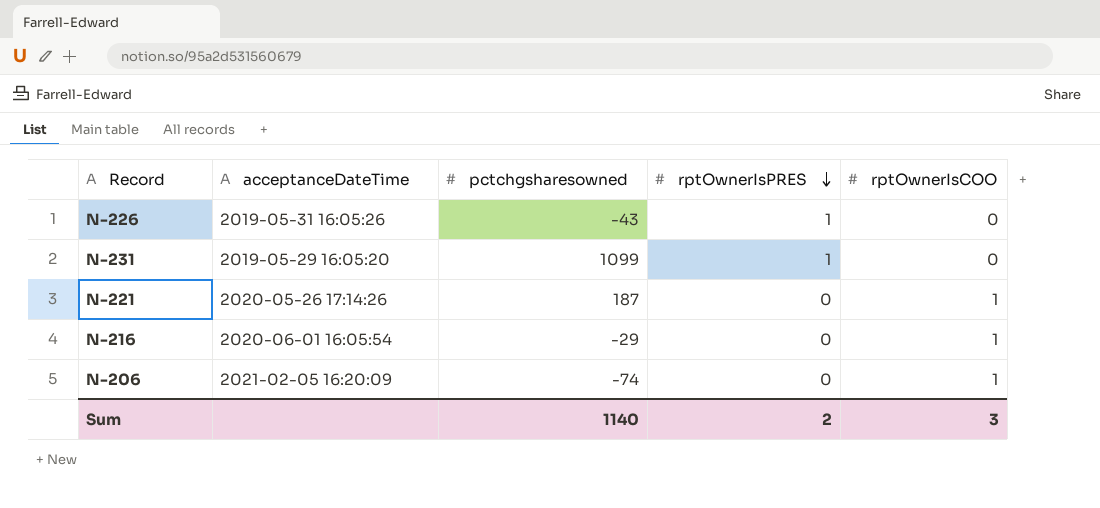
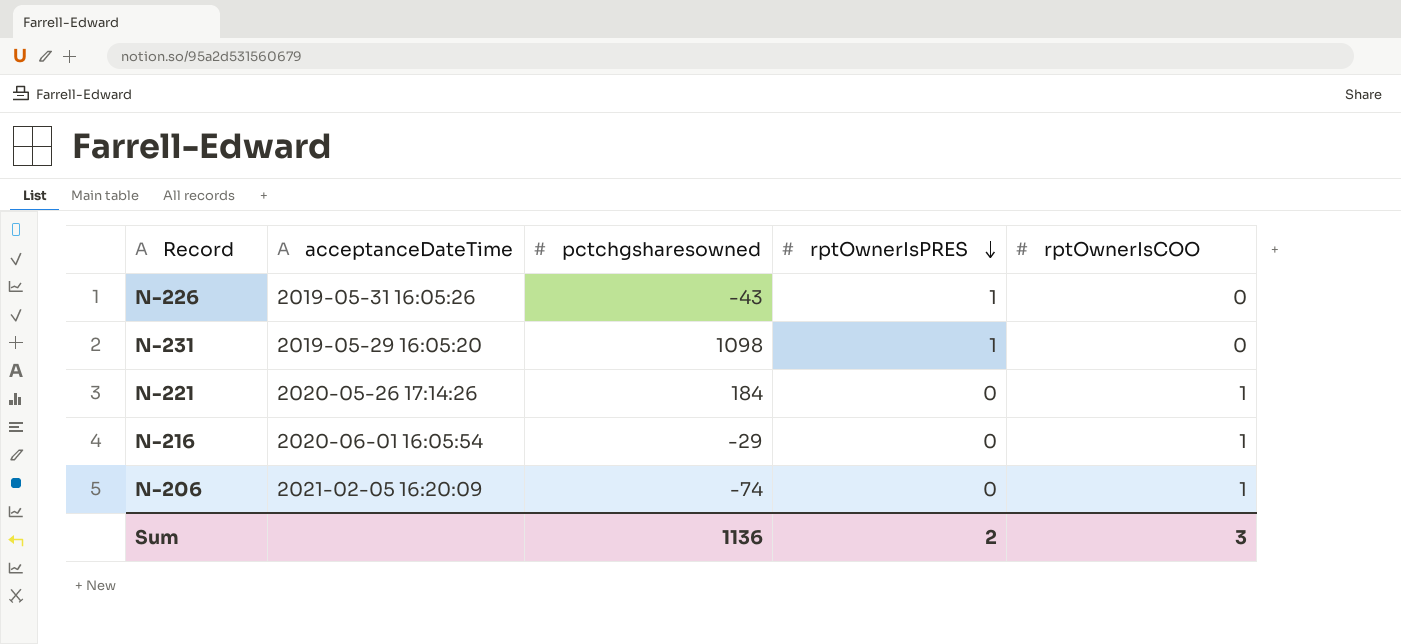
N-231 | pctchgsharesowned: 1099 -> 1098
N-221 | pctchgsharesowned: 187 -> 184
Sum | pctchgsharesowned: 1140 -> 1136

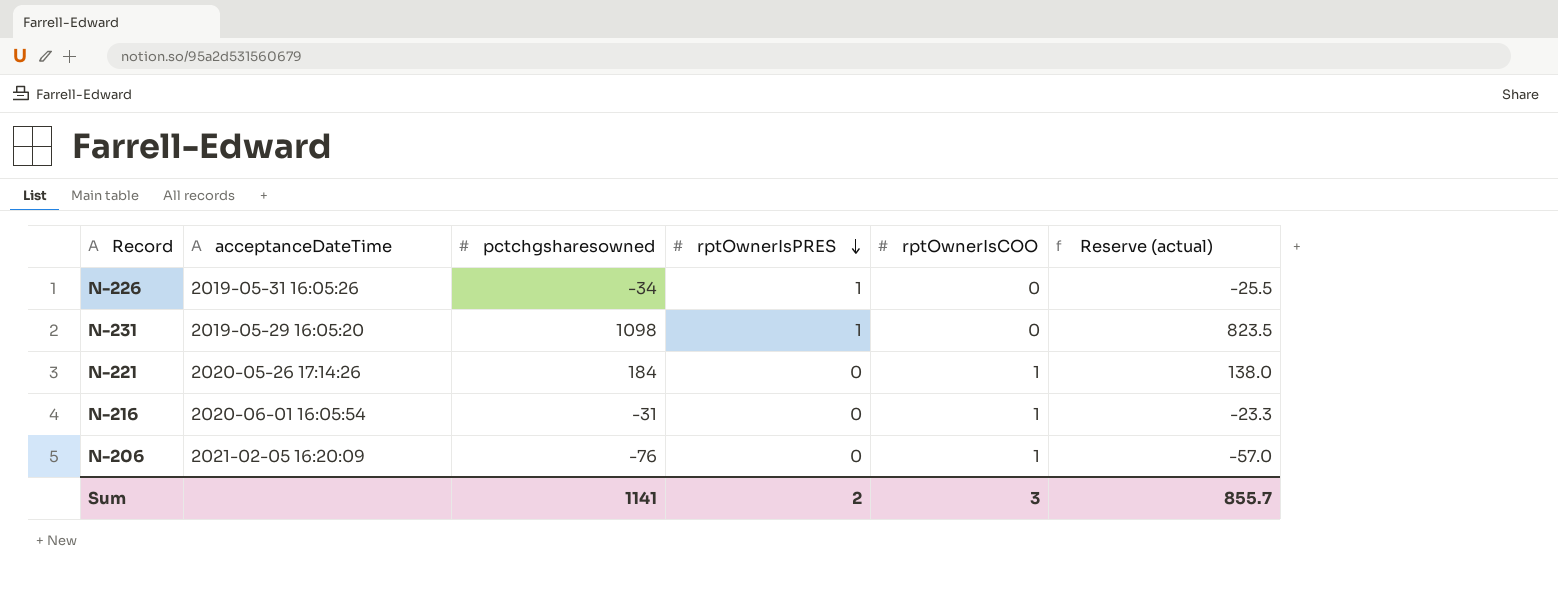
column Reserve (actual) | formula: none -> [pctchgsharesowned] * 0.75
N-226 | pctchgsharesowned: -43 -> -34
N-216 | pctchgsharesowned: -29 -> -31
N-206 | pctchgsharesowned: -74 -> -76
Sum | pctchgsharesowned: 1136 -> 1141

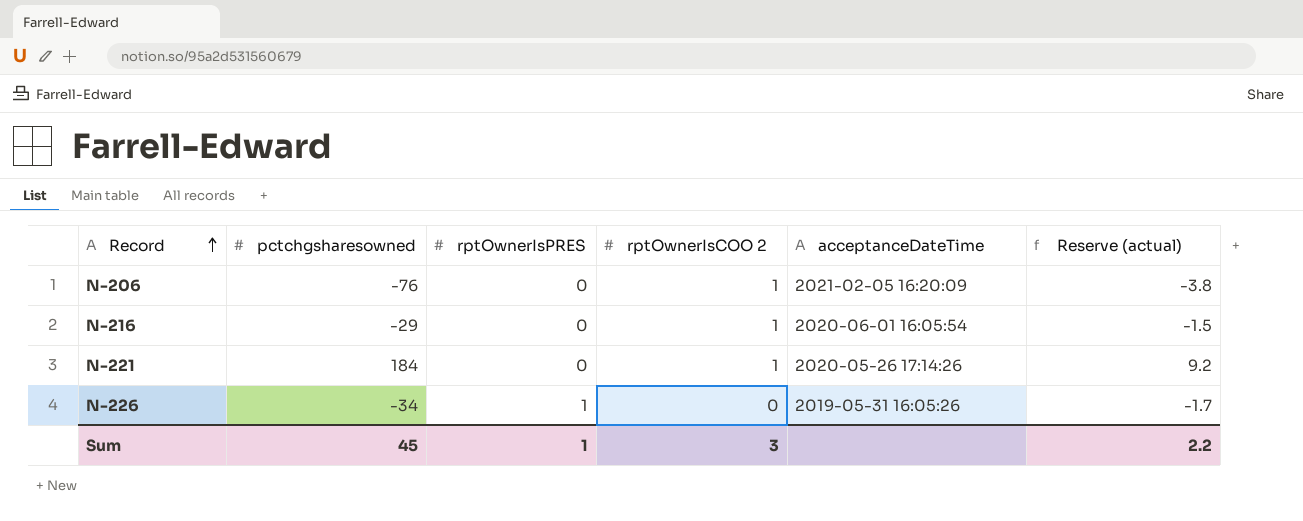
row order: rptOwnerIsPRES descending -> Record ascending
column name: rptOwnerIsCOO -> rptOwnerIsCOO 2
column acceptanceDateTime | position: 2 -> 5
column Reserve (actual) | formula: [pctchgsharesowned] * 0.75 -> [pctchgsharesowned] * 0.05
row N-231: 2019-05-29 16:05:20 | 1098 | 1 | 0 | 823.5 -> none
N-216 | pctchgsharesowned: -31 -> -29
Sum | pctchgsharesowned: 1141 -> 45
Sum | rptOwnerIsPRES: 2 -> 1
Sum | Reserve (actual): 855.7 -> 2.2

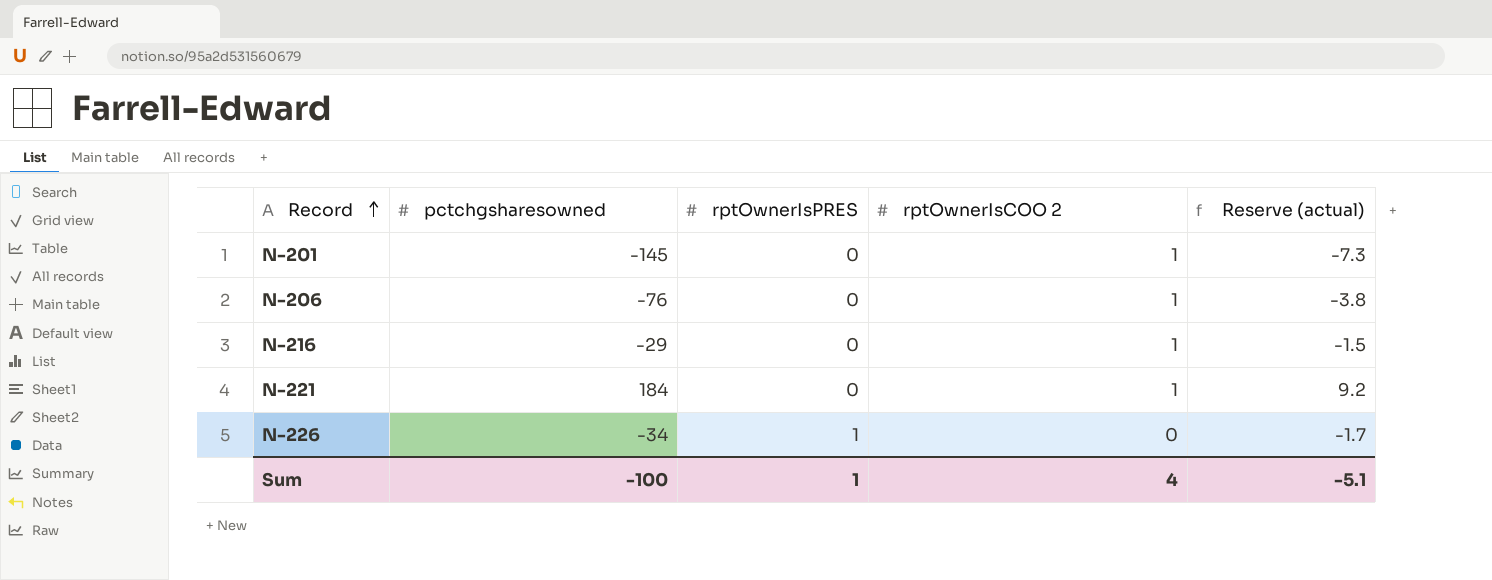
column acceptanceDateTime | position: 5 -> none
row N-201: none -> -145 | 0 | 1 | -7.3
Sum | pctchgsharesowned: 45 -> -100
Sum | rptOwnerIsCOO 2: 3 -> 4
Sum | Reserve (actual): 2.2 -> -5.1

